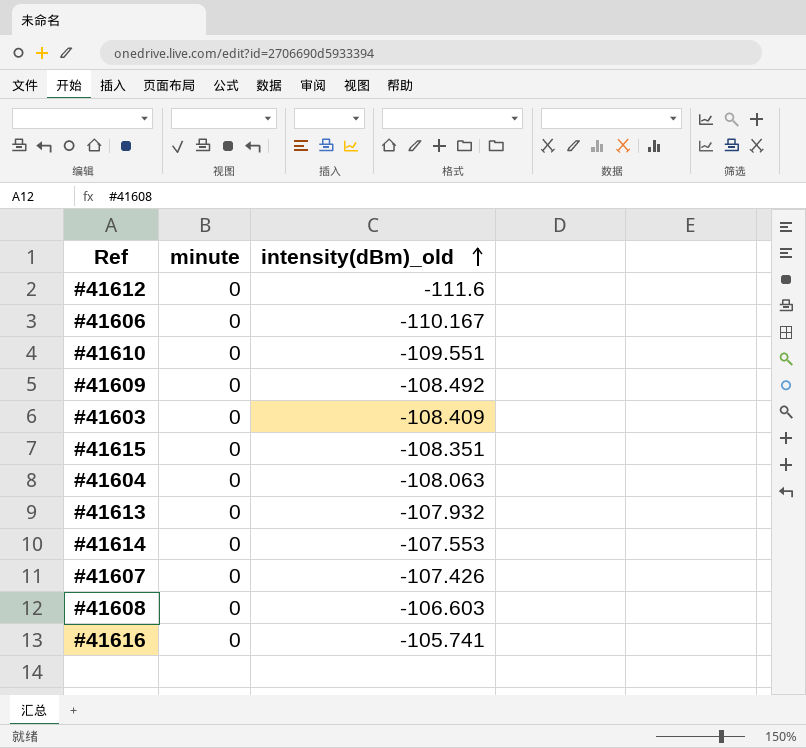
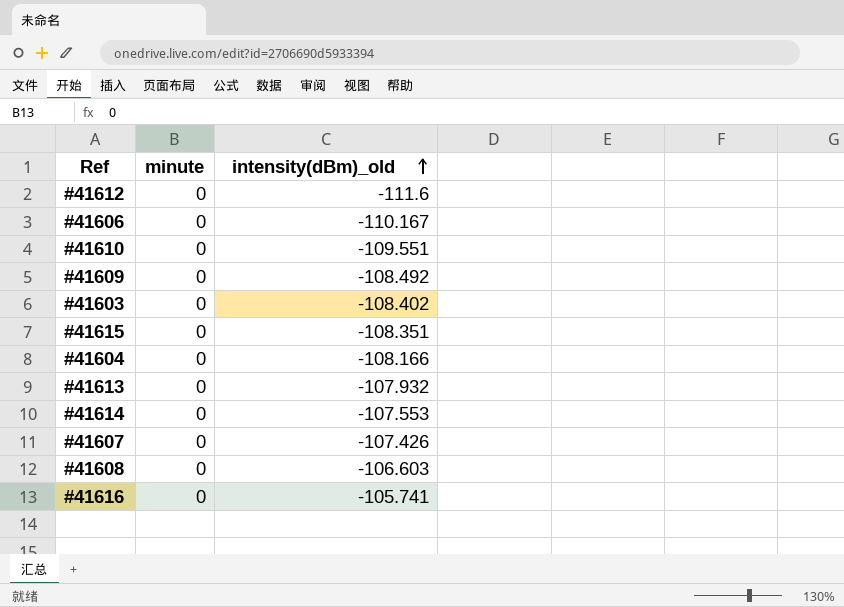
#41603 | intensity(dBm)_old: -108.409 -> -108.402
#41604 | intensity(dBm)_old: -108.063 -> -108.166

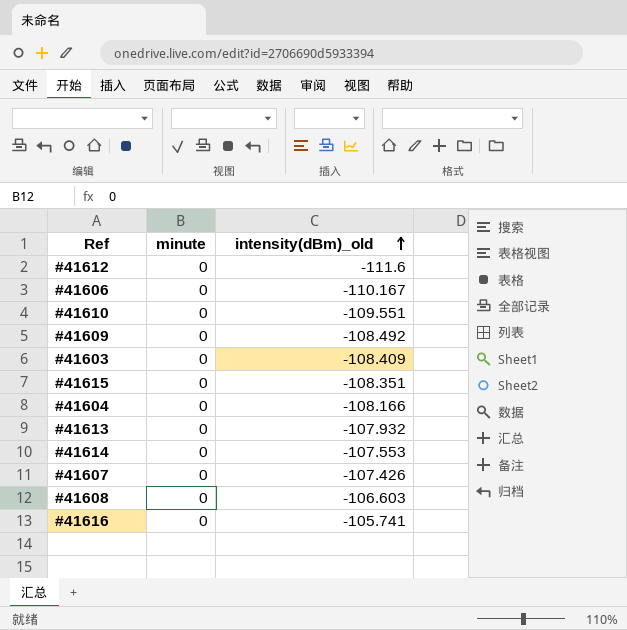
#41603 | intensity(dBm)_old: -108.402 -> -108.409

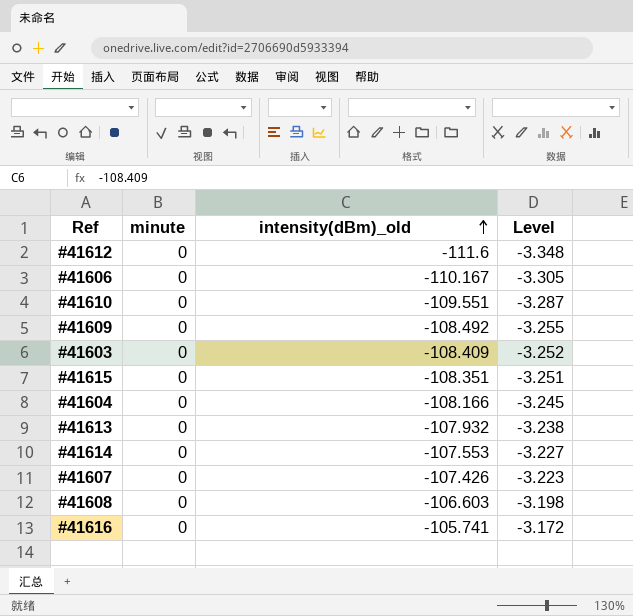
column Level | formula: none -> [intensity(dBm)_old] * 0.03

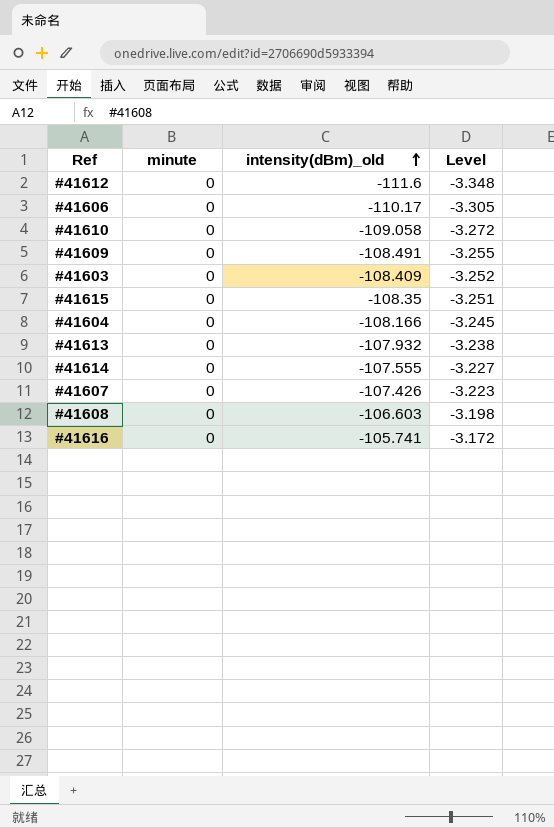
#41606 | intensity(dBm)_old: -110.167 -> -110.17
#41610 | intensity(dBm)_old: -109.551 -> -109.058
#41610 | Level: -3.287 -> -3.272
#41609 | intensity(dBm)_old: -108.492 -> -108.491
#41615 | intensity(dBm)_old: -108.351 -> -108.35
#41614 | intensity(dBm)_old: -107.553 -> -107.555

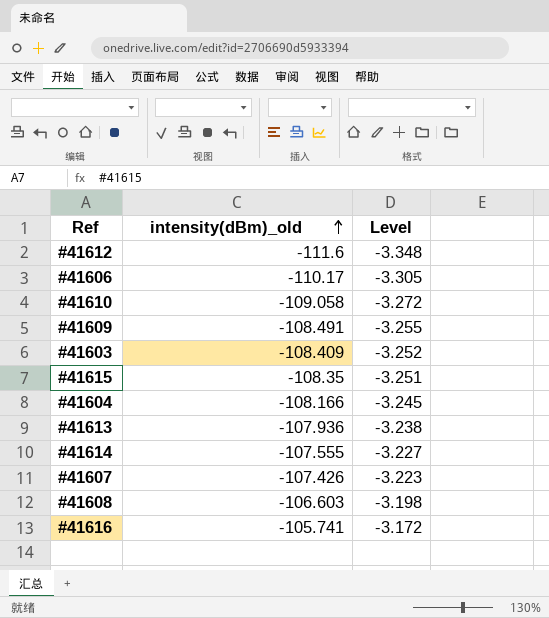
column minute | position: 2 -> none
#41613 | intensity(dBm)_old: -107.932 -> -107.936

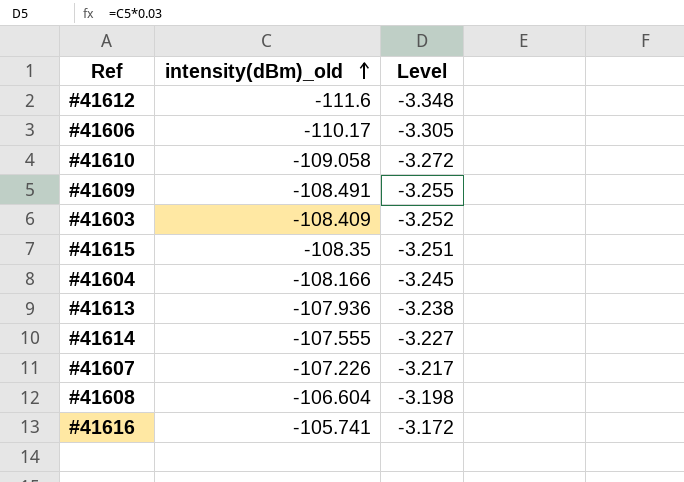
#41607 | intensity(dBm)_old: -107.426 -> -107.226
#41607 | Level: -3.223 -> -3.217
#41608 | intensity(dBm)_old: -106.603 -> -106.604

